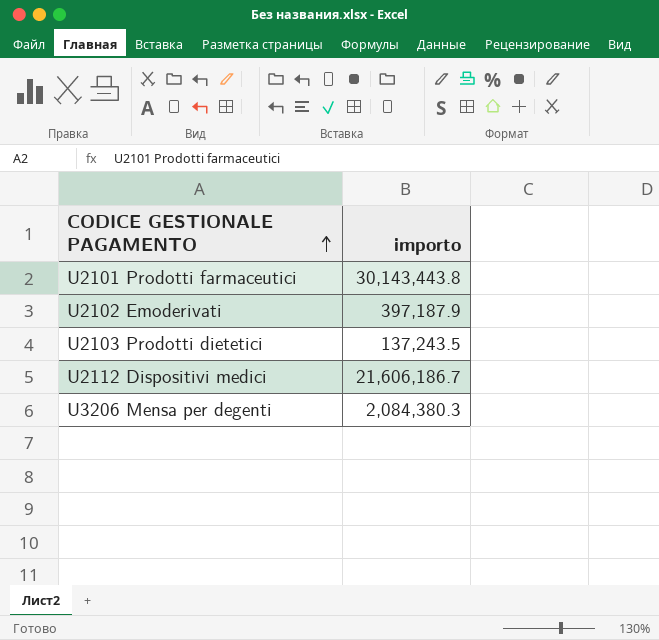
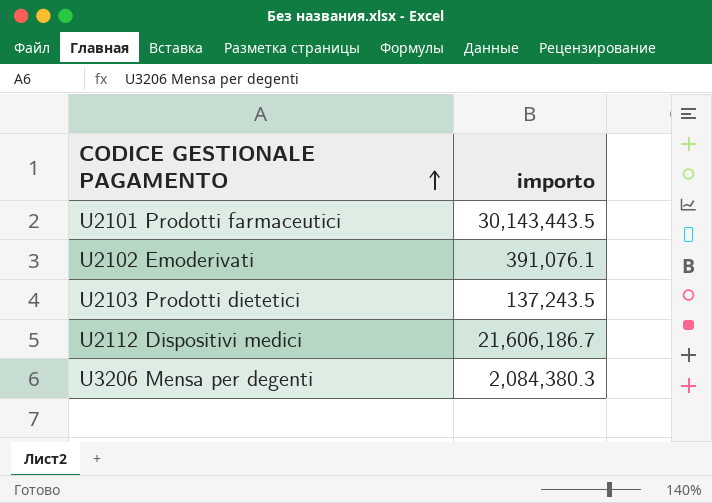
U2101 Prodotti farmaceutici | importo: 30,143,443.8 -> 30,143,443.5
U2102 Emoderivati | importo: 397,187.9 -> 391,076.1

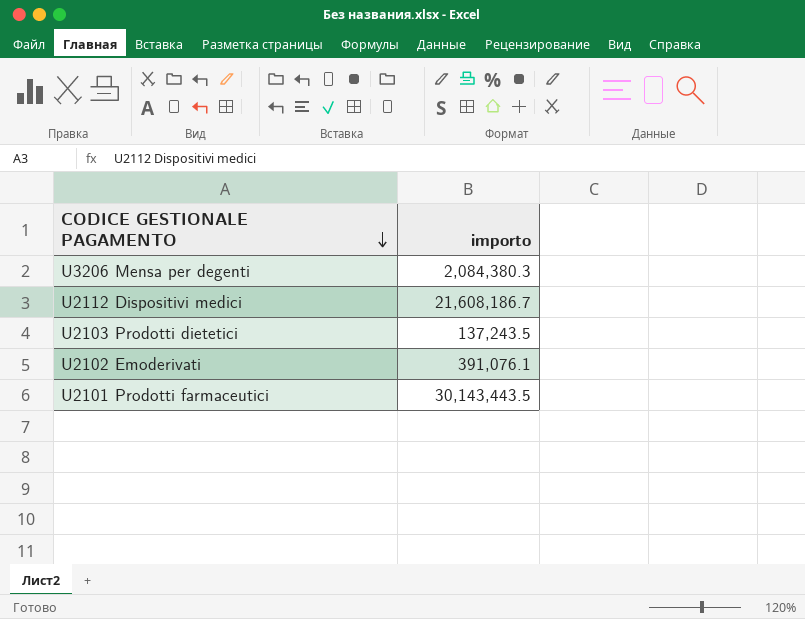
row order: CODICE GESTIONALE PAGAMENTO ascending -> CODICE GESTIONALE PAGAMENTO descending
U2112 Dispositivi medici | importo: 21,606,186.7 -> 21,608,186.7

